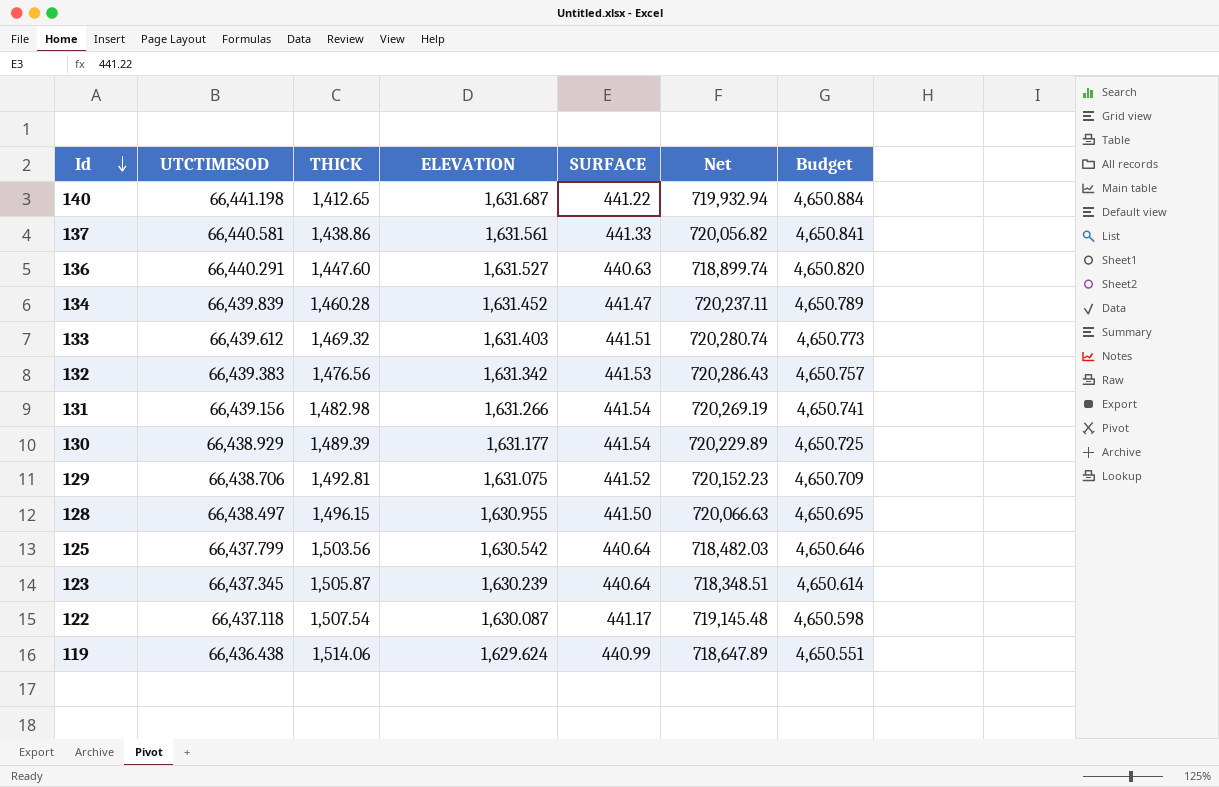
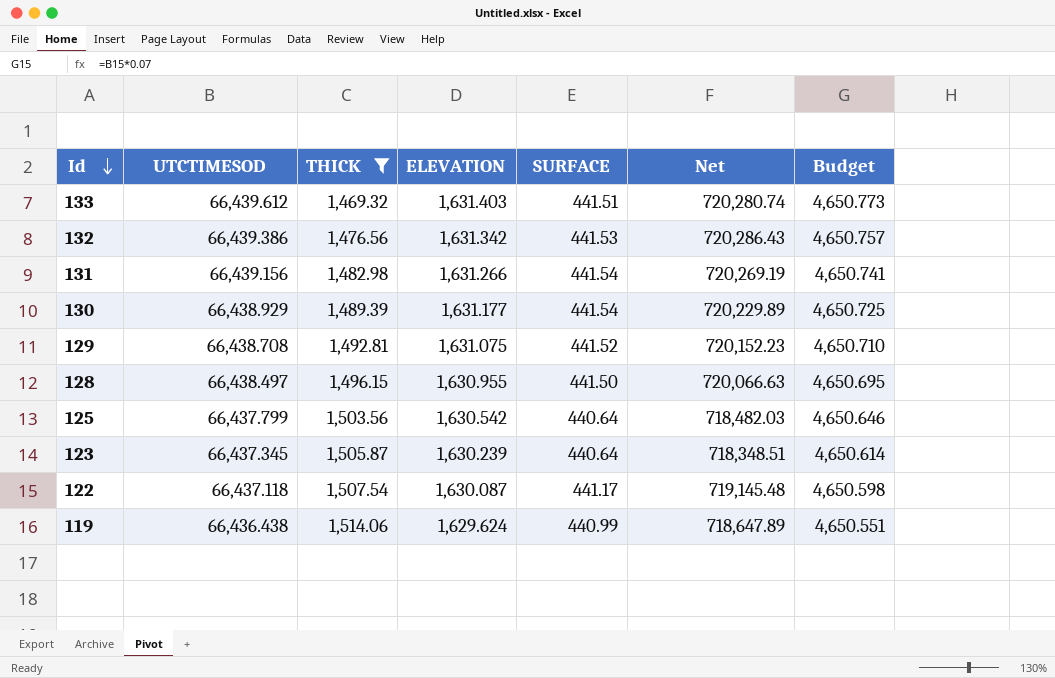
filter: none -> THICK >= 1,469.32
132 | UTCTIMESOD: 66,439.383 -> 66,439.386
129 | UTCTIMESOD: 66,438.706 -> 66,438.708
129 | Budget: 4,650.709 -> 4,650.710

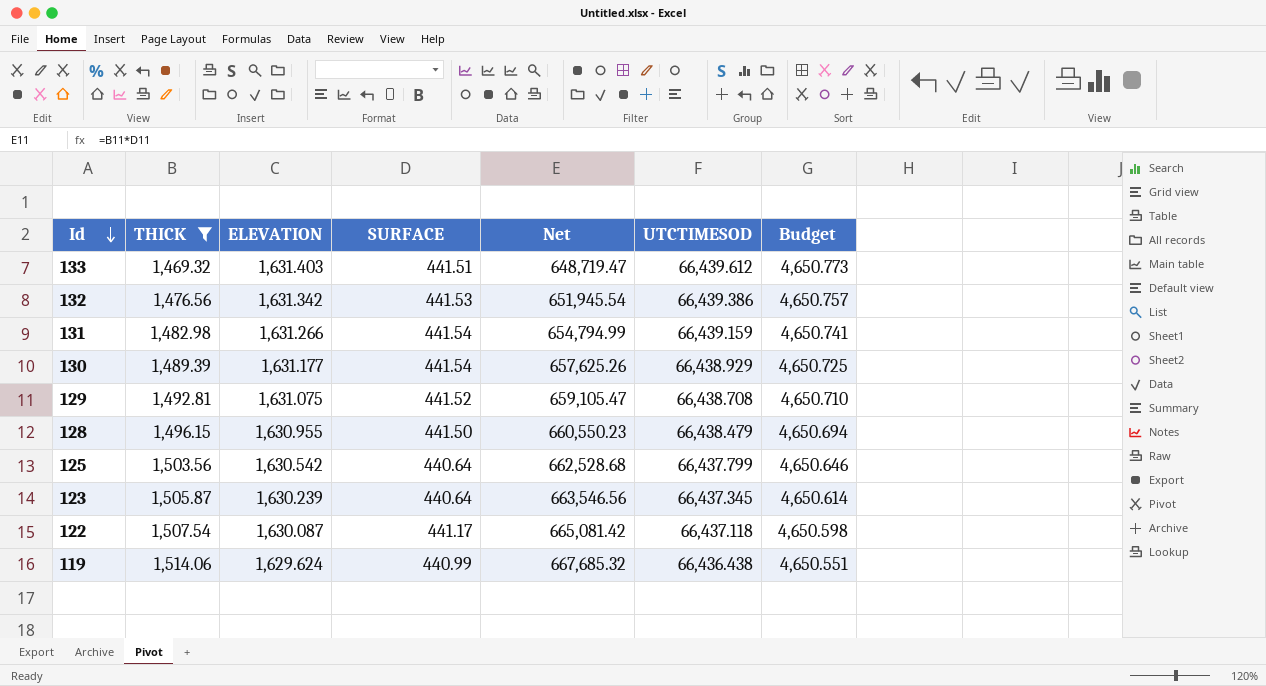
column Net | formula: [ELEVATION] * [SURFACE] -> [THICK] * [SURFACE]
column UTCTIMESOD | position: 2 -> 6
131 | UTCTIMESOD: 66,439.156 -> 66,439.159
128 | UTCTIMESOD: 66,438.497 -> 66,438.479
128 | Budget: 4,650.695 -> 4,650.694

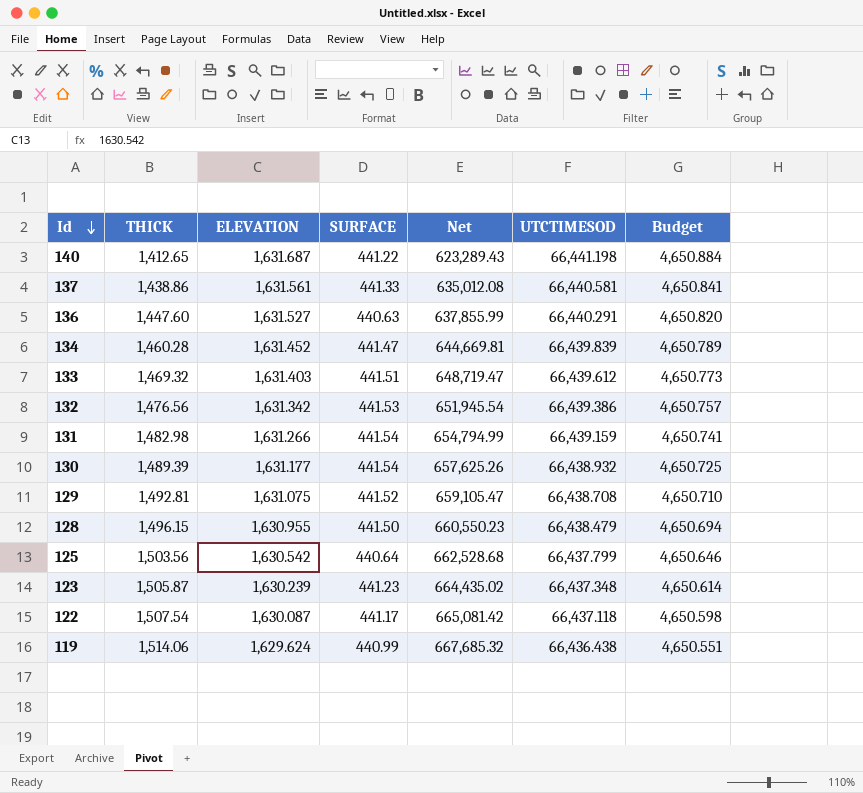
filter: THICK >= 1,469.32 -> none
130 | UTCTIMESOD: 66,438.929 -> 66,438.932
123 | SURFACE: 440.64 -> 441.23
123 | Net: 663,546.56 -> 664,435.02
123 | UTCTIMESOD: 66,437.345 -> 66,437.348

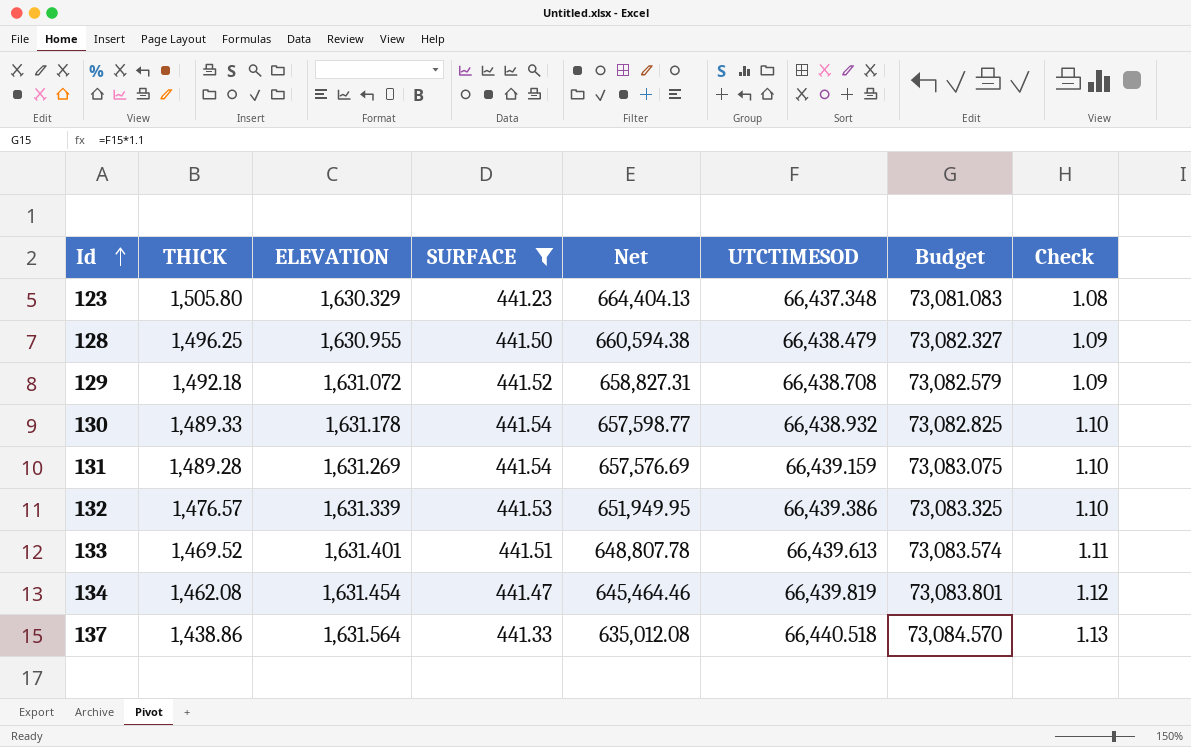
filter: none -> SURFACE >= 441.23
row order: Id descending -> Id ascending
column Budget | formula: [UTCTIMESOD] * 0.07 -> [UTCTIMESOD] * 1.1
column Check | formula: none -> [ELEVATION] / [THICK]
123 | THICK: 1,505.87 -> 1,505.80
123 | ELEVATION: 1,630.239 -> 1,630.329
123 | Net: 664,435.02 -> 664,404.13
128 | THICK: 1,496.15 -> 1,496.25
128 | Net: 660,550.23 -> 660,594.38
129 | THICK: 1,492.81 -> 1,492.18
129 | ELEVATION: 1,631.075 -> 1,631.072
129 | Net: 659,105.47 -> 658,827.31
130 | THICK: 1,489.39 -> 1,489.33
130 | ELEVATION: 1,631.177 -> 1,631.178
130 | Net: 657,625.26 -> 657,598.77
131 | THICK: 1,482.98 -> 1,489.28
131 | ELEVATION: 1,631.266 -> 1,631.269
131 | Net: 654,794.99 -> 657,576.69
132 | THICK: 1,476.56 -> 1,476.57
132 | ELEVATION: 1,631.342 -> 1,631.339
132 | Net: 651,945.54 -> 651,949.95
133 | THICK: 1,469.32 -> 1,469.52
133 | ELEVATION: 1,631.403 -> 1,631.401
133 | Net: 648,719.47 -> 648,807.78
133 | UTCTIMESOD: 66,439.612 -> 66,439.613
134 | THICK: 1,460.28 -> 1,462.08
134 | ELEVATION: 1,631.452 -> 1,631.454
134 | Net: 644,669.81 -> 645,464.46
134 | UTCTIMESOD: 66,439.839 -> 66,439.819
137 | ELEVATION: 1,631.561 -> 1,631.564
137 | UTCTIMESOD: 66,440.581 -> 66,440.518

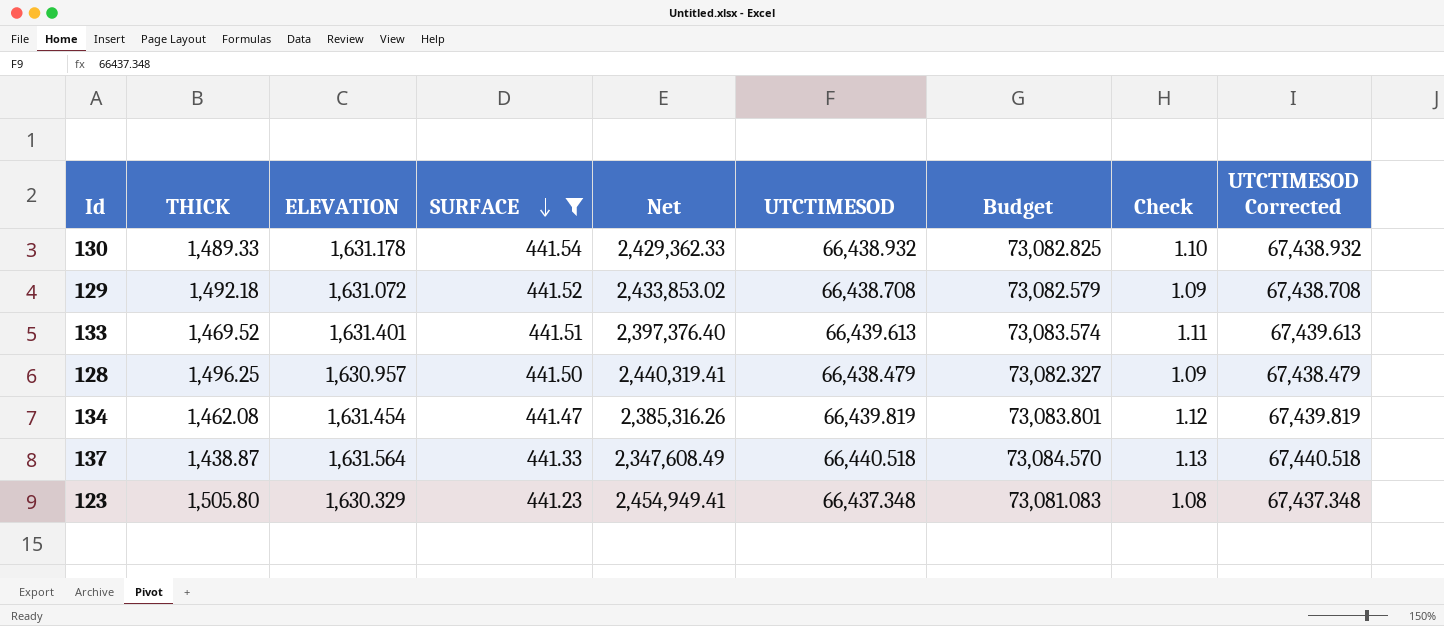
row order: Id ascending -> SURFACE descending
column Net | formula: [THICK] * [SURFACE] -> [THICK] * [ELEVATION]
column UTCTIMESOD Corrected | formula: none -> [UTCTIMESOD] + 1000
row 131: 1,489.28 | 1,631.269 | 441.54 | 657,576.69 | 66,439.159 | 73,083.075 | 1.10 -> none
row 132: 1,476.57 | 1,631.339 | 441.53 | 651,949.95 | 66,439.386 | 73,083.325 | 1.10 -> none
128 | ELEVATION: 1,630.955 -> 1,630.957
137 | THICK: 1,438.86 -> 1,438.87

